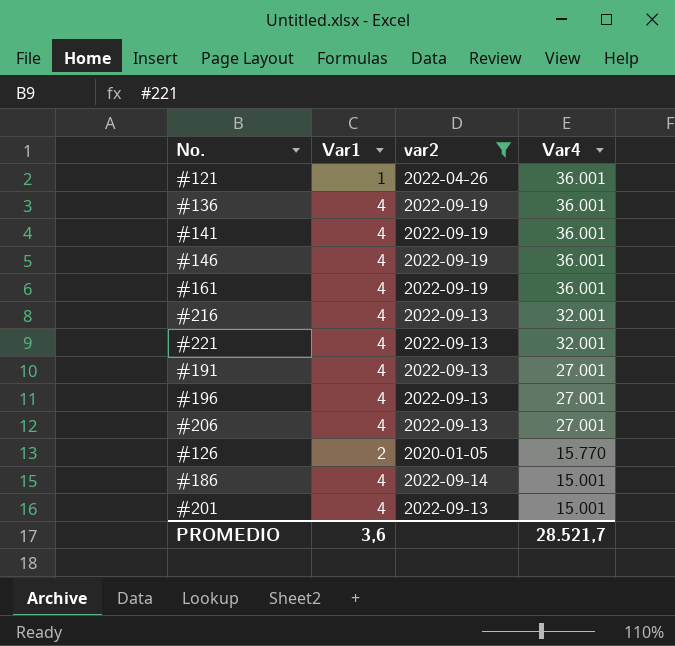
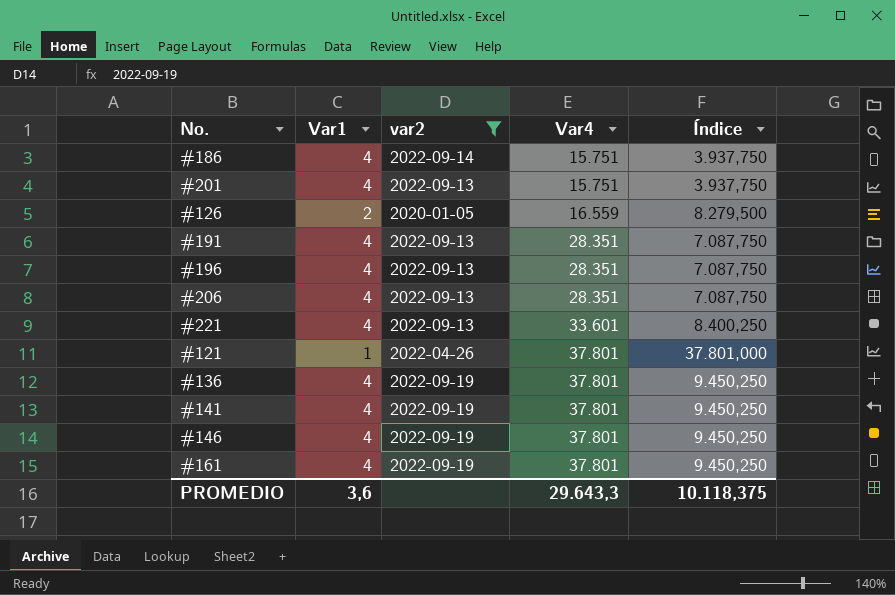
row order: Var4 descending -> Var4 ascending
column Índice | formula: none -> [Var4] / [Var1]
row #216: 4 | 2022-09-13 | 32.001 -> none
#186 | Var4: 15.001 -> 15.751
#201 | Var4: 15.001 -> 15.751
#126 | Var4: 15.770 -> 16.559
#191 | Var4: 27.001 -> 28.351
#196 | Var4: 27.001 -> 28.351
#206 | Var4: 27.001 -> 28.351
#221 | Var4: 32.001 -> 33.601
#121 | Var4: 36.001 -> 37.801
#136 | Var4: 36.001 -> 37.801
#141 | Var4: 36.001 -> 37.801
#146 | Var4: 36.001 -> 37.801
#161 | Var4: 36.001 -> 37.801
PROMEDIO | Var4: 28.521,7 -> 29.643,3

